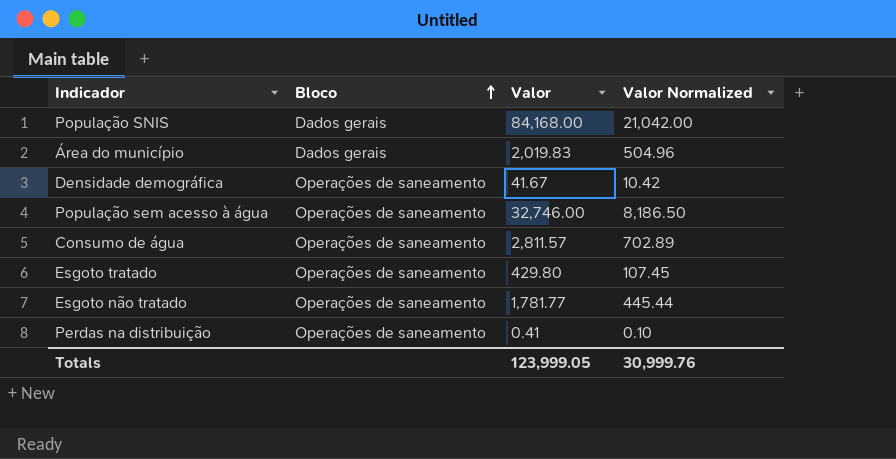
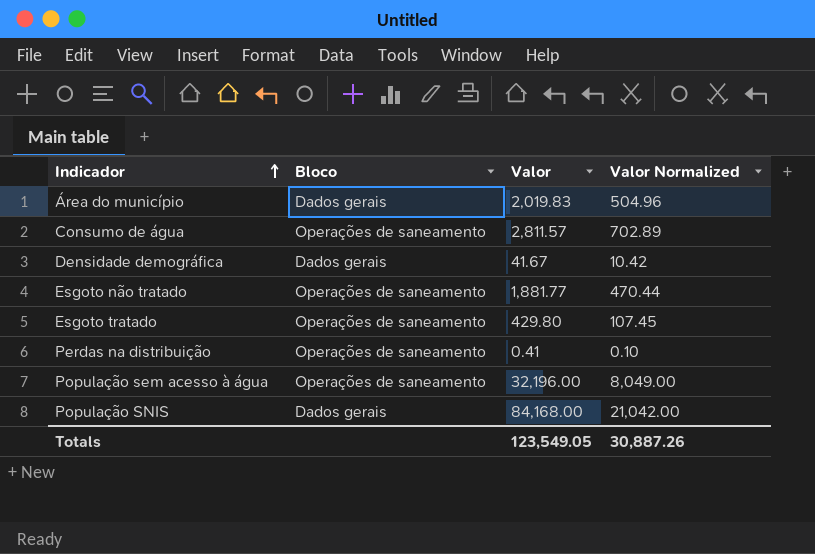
row order: Bloco ascending -> Indicador ascending
Densidade demográfica | Bloco: Operações de saneamento -> Dados gerais
Esgoto não tratado | Valor: 1,781.77 -> 1,881.77
Esgoto não tratado | Valor Normalized: 445.44 -> 470.44
População sem acesso à água | Valor: 32,746.00 -> 32,196.00
População sem acesso à água | Valor Normalized: 8,186.50 -> 8,049.00
Totals | Valor: 123,999.05 -> 123,549.05
Totals | Valor Normalized: 30,999.76 -> 30,887.26

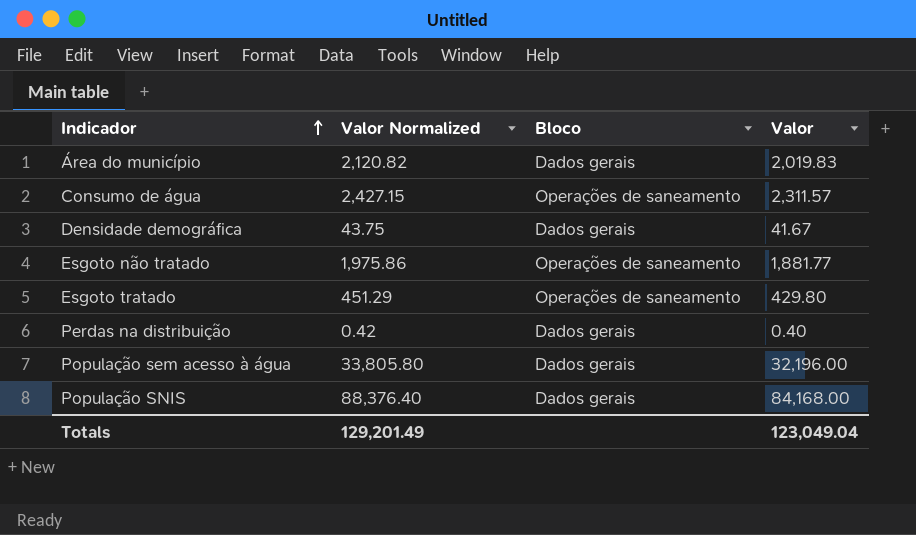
column Valor Normalized | formula: [Valor] * 0.25 -> [Valor] * 1.05
column Valor Normalized | position: 4 -> 2
Consumo de água | Valor: 2,811.57 -> 2,311.57
Perdas na distribuição | Bloco: Operações de saneamento -> Dados gerais
Perdas na distribuição | Valor: 0.41 -> 0.40
População sem acesso à água | Bloco: Operações de saneamento -> Dados gerais
Totals | Valor Normalized: 30,887.26 -> 129,201.49
Totals | Valor: 123,549.05 -> 123,049.04

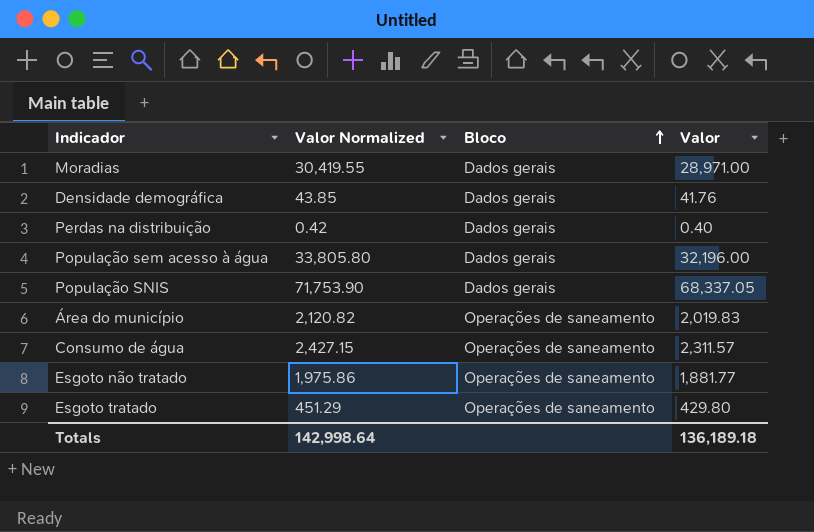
row order: Indicador ascending -> Bloco ascending
row Moradias: none -> 30,419.55 | Dados gerais | 28,971.00
Densidade demográfica | Valor Normalized: 43.75 -> 43.85
Densidade demográfica | Valor: 41.67 -> 41.76
População SNIS | Valor Normalized: 88,376.40 -> 71,753.90
População SNIS | Valor: 84,168.00 -> 68,337.05
Área do município | Bloco: Dados gerais -> Operações de saneamento
Totals | Valor Normalized: 129,201.49 -> 142,998.64
Totals | Valor: 123,049.04 -> 136,189.18

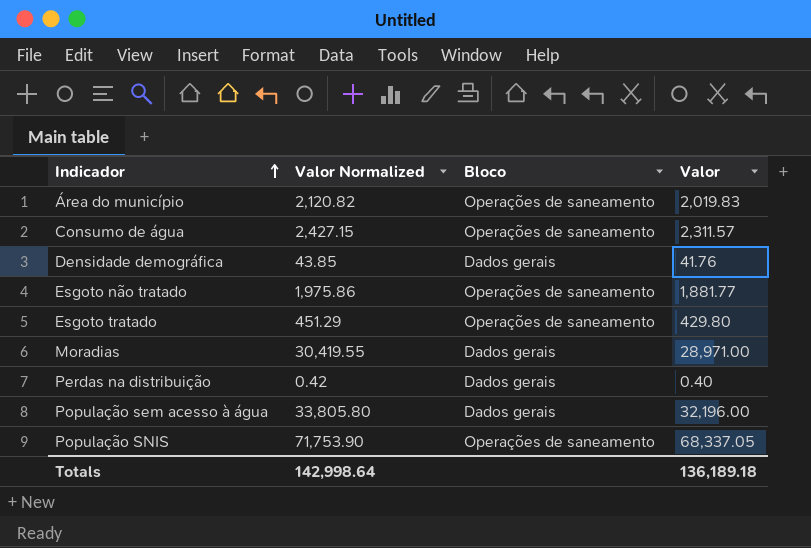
row order: Bloco ascending -> Indicador ascending
População SNIS | Bloco: Dados gerais -> Operações de saneamento

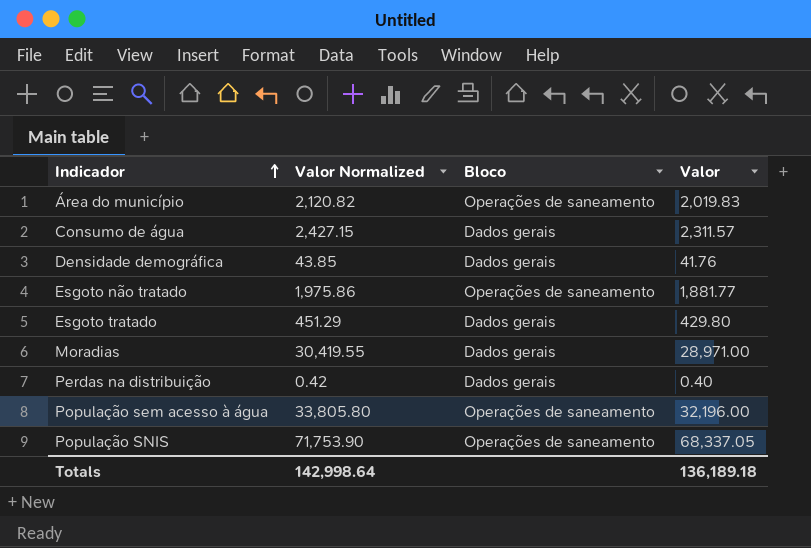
Consumo de água | Bloco: Operações de saneamento -> Dados gerais
Esgoto tratado | Bloco: Operações de saneamento -> Dados gerais
População sem acesso à água | Bloco: Dados gerais -> Operações de saneamento

